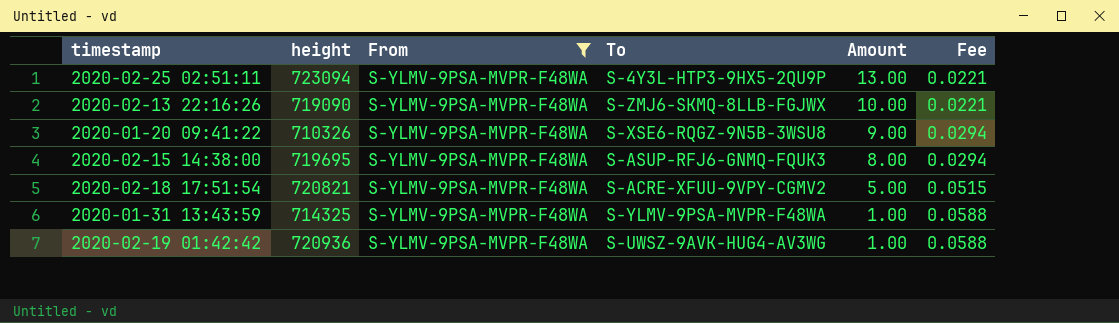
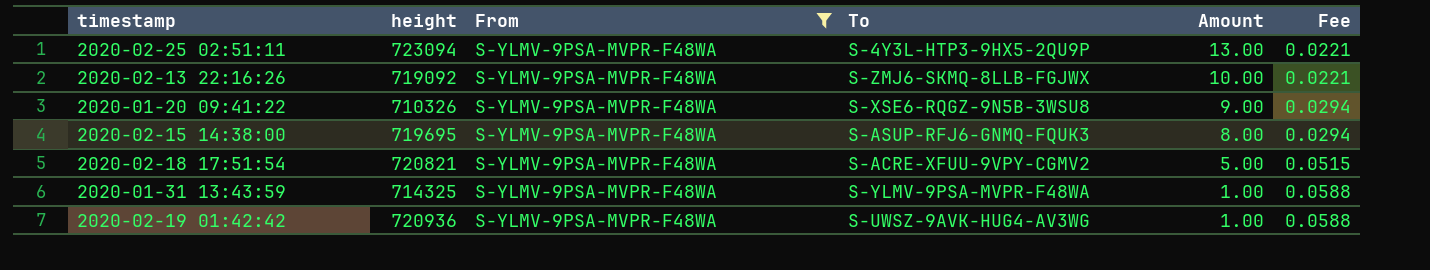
2020-02-13 22:16:26 | height: 719090 -> 719092

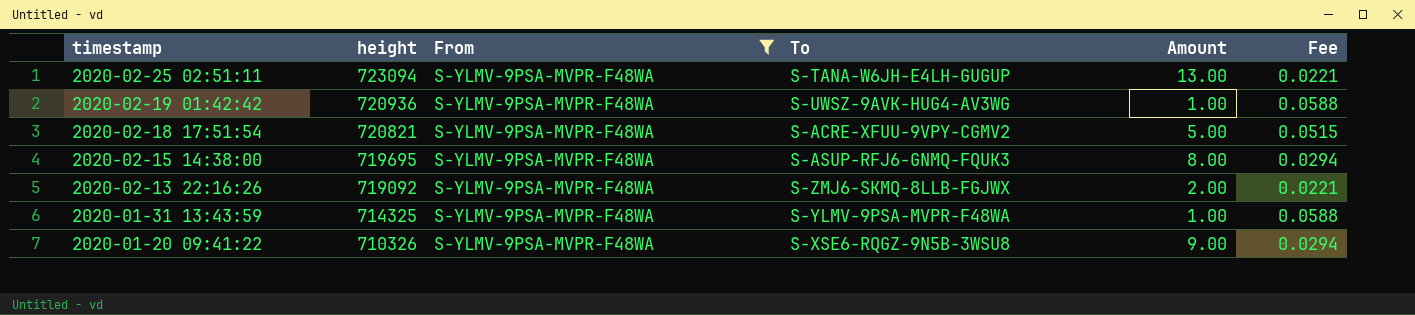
row order: Amount descending -> timestamp descending
2020-02-25 02:51:11 | To: S-4Y3L-HTP3-9HX5-2QU9P -> S-TANA-W6JH-E4LH-GUGUP
2020-02-13 22:16:26 | Amount: 10.00 -> 2.00

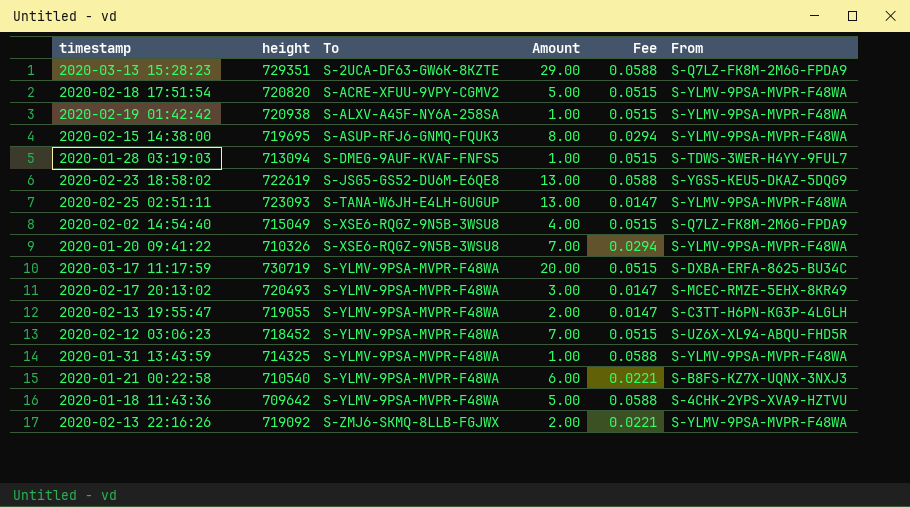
filter: From = S-YLMV-9PSA-MVPR-F48WA -> none
row order: timestamp descending -> To ascending
column From | position: 3 -> 6
2020-02-18 17:51:54 | height: 720821 -> 720820
2020-02-19 01:42:42 | height: 720936 -> 720938
2020-02-19 01:42:42 | To: S-UWSZ-9AVK-HUG4-AV3WG -> S-ALXV-A45F-NY6A-258SA
2020-02-19 01:42:42 | Fee: 0.0588 -> 0.0515
2020-02-25 02:51:11 | height: 723094 -> 723093
2020-02-25 02:51:11 | Fee: 0.0221 -> 0.0147
2020-01-20 09:41:22 | Amount: 9.00 -> 7.00

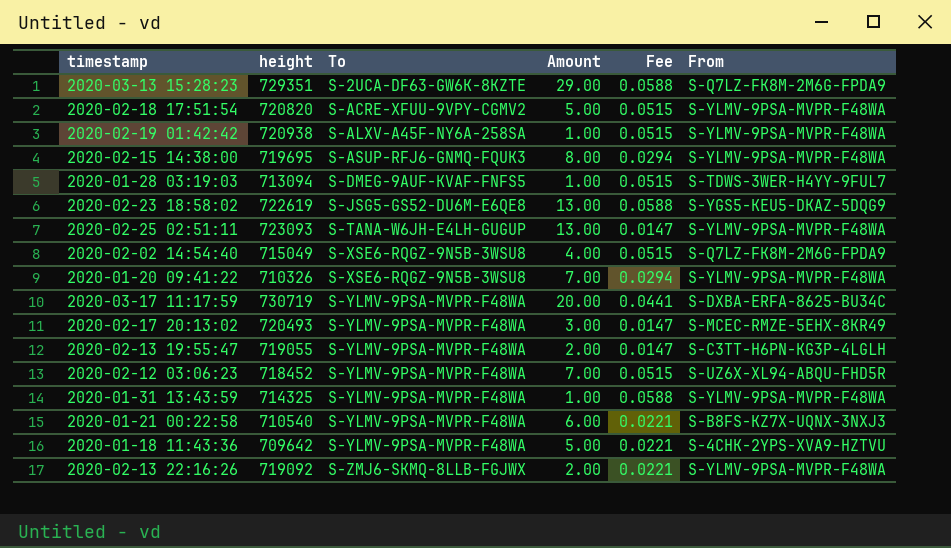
2020-03-17 11:17:59 | Fee: 0.0515 -> 0.0441
2020-01-18 11:43:36 | Fee: 0.0588 -> 0.0221

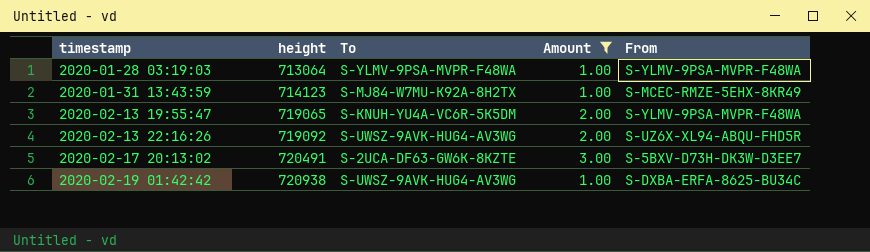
filter: none -> Amount <= 3.00
row order: To ascending -> timestamp ascending
column Fee | position: 5 -> none
2020-01-28 03:19:03 | height: 713094 -> 713064
2020-01-28 03:19:03 | To: S-DMEG-9AUF-KVAF-FNFS5 -> S-YLMV-9PSA-MVPR-F48WA
2020-01-28 03:19:03 | From: S-TDWS-3WER-H4YY-9FUL7 -> S-YLMV-9PSA-MVPR-F48WA
2020-01-31 13:43:59 | height: 714325 -> 714123
2020-01-31 13:43:59 | To: S-YLMV-9PSA-MVPR-F48WA -> S-MJ84-W7MU-K92A-8H2TX
2020-01-31 13:43:59 | From: S-YLMV-9PSA-MVPR-F48WA -> S-MCEC-RMZE-5EHX-8KR49
2020-02-13 19:55:47 | height: 719055 -> 719065
2020-02-13 19:55:47 | To: S-YLMV-9PSA-MVPR-F48WA -> S-KNUH-YU4A-VC6R-5K5DM
2020-02-13 19:55:47 | From: S-C3TT-H6PN-KG3P-4LGLH -> S-YLMV-9PSA-MVPR-F48WA
2020-02-13 22:16:26 | To: S-ZMJ6-SKMQ-8LLB-FGJWX -> S-UWSZ-9AVK-HUG4-AV3WG
2020-02-13 22:16:26 | From: S-YLMV-9PSA-MVPR-F48WA -> S-UZ6X-XL94-ABQU-FHD5R
2020-02-17 20:13:02 | height: 720493 -> 720491
2020-02-17 20:13:02 | To: S-YLMV-9PSA-MVPR-F48WA -> S-2UCA-DF63-GW6K-8KZTE
2020-02-17 20:13:02 | From: S-MCEC-RMZE-5EHX-8KR49 -> S-5BXV-D73H-DK3W-D3EE7
2020-02-19 01:42:42 | To: S-ALXV-A45F-NY6A-258SA -> S-UWSZ-9AVK-HUG4-AV3WG
2020-02-19 01:42:42 | From: S-YLMV-9PSA-MVPR-F48WA -> S-DXBA-ERFA-8625-BU34C

